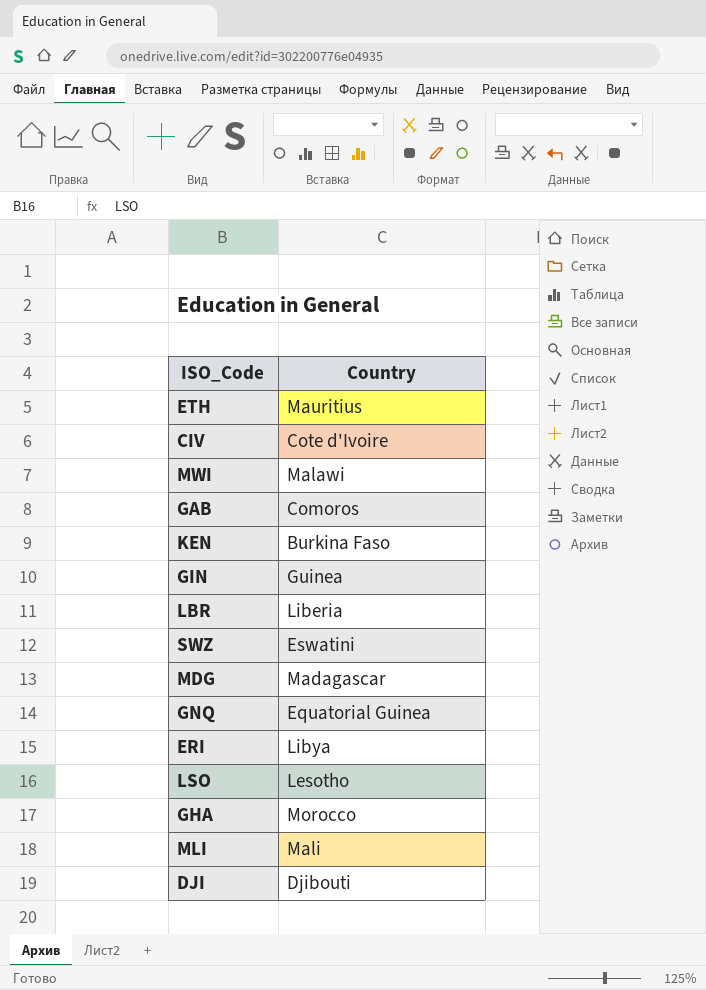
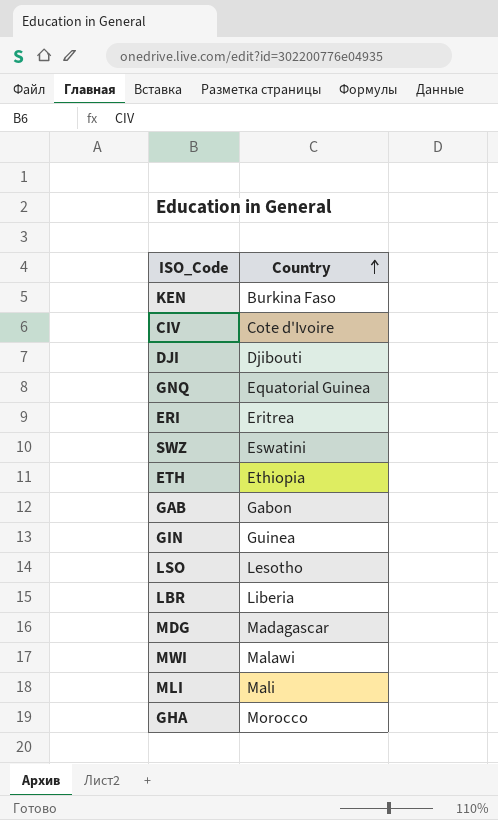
row order: none -> Country ascending
ERI | Country: Libya -> Eritrea
ETH | Country: Mauritius -> Ethiopia
GAB | Country: Comoros -> Gabon

